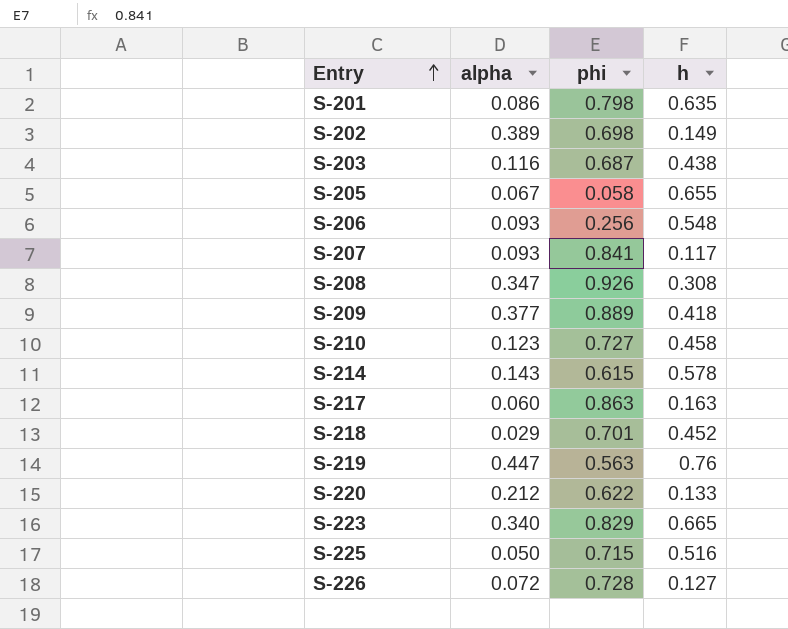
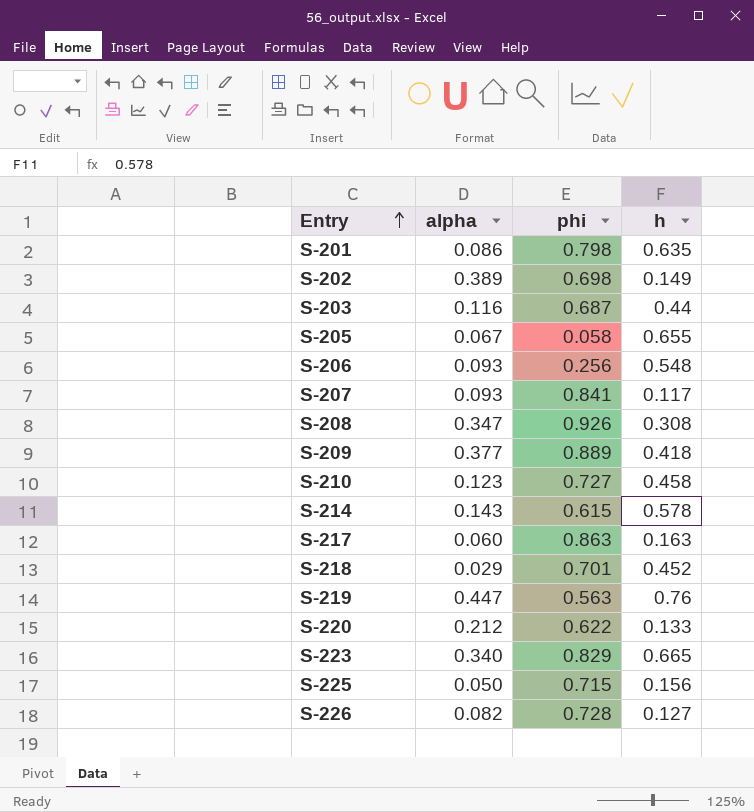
S-203 | h: 0.438 -> 0.44
S-225 | h: 0.516 -> 0.156
S-226 | alpha: 0.072 -> 0.082

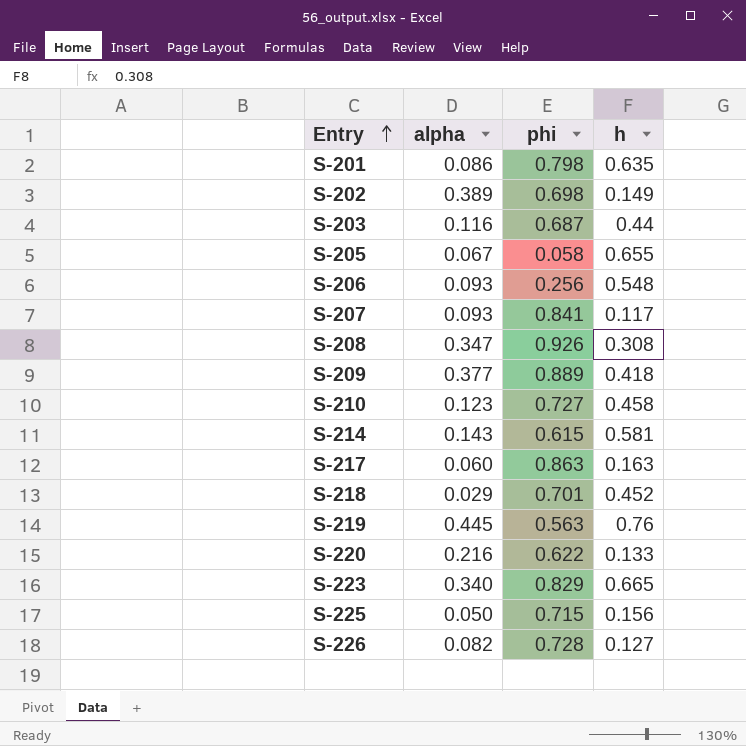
S-214 | h: 0.578 -> 0.581
S-219 | alpha: 0.447 -> 0.445
S-220 | alpha: 0.212 -> 0.216

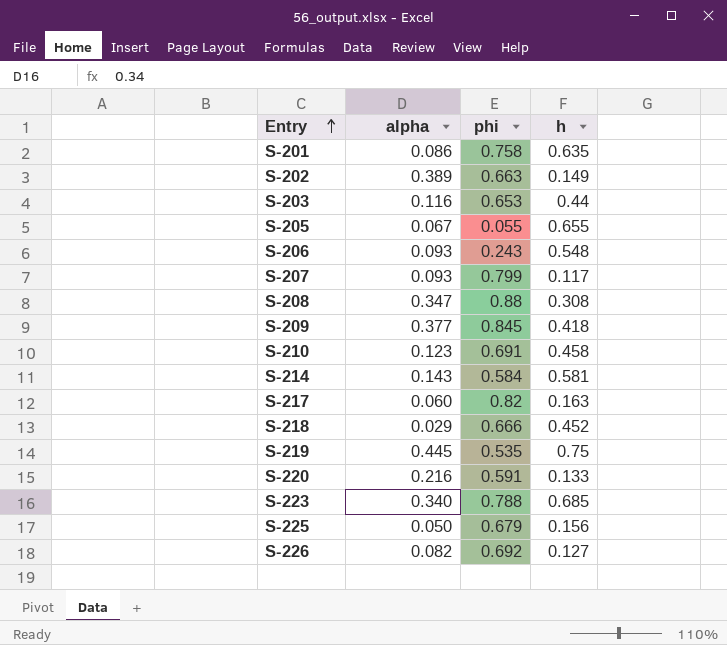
S-201 | phi: 0.798 -> 0.758
S-202 | phi: 0.698 -> 0.663
S-203 | phi: 0.687 -> 0.653
S-205 | phi: 0.058 -> 0.055
S-206 | phi: 0.256 -> 0.243
S-207 | phi: 0.841 -> 0.799
S-208 | phi: 0.926 -> 0.88
S-209 | phi: 0.889 -> 0.845
S-210 | phi: 0.727 -> 0.691
S-214 | phi: 0.615 -> 0.584
S-217 | phi: 0.863 -> 0.82
S-218 | phi: 0.701 -> 0.666
S-219 | phi: 0.563 -> 0.535
S-219 | h: 0.76 -> 0.75
S-220 | phi: 0.622 -> 0.591
S-223 | phi: 0.829 -> 0.788
S-223 | h: 0.665 -> 0.685
S-225 | phi: 0.715 -> 0.679
S-226 | phi: 0.728 -> 0.692

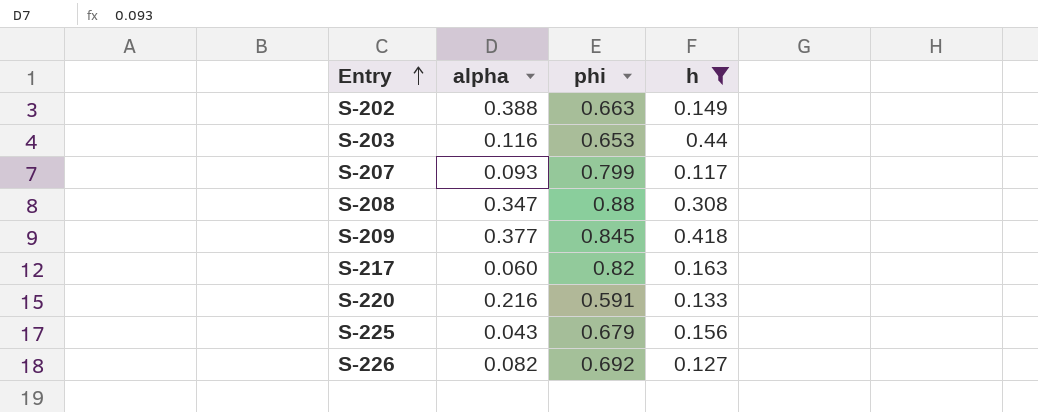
filter: none -> h <= 0.44
S-202 | alpha: 0.389 -> 0.388
S-225 | alpha: 0.050 -> 0.043

